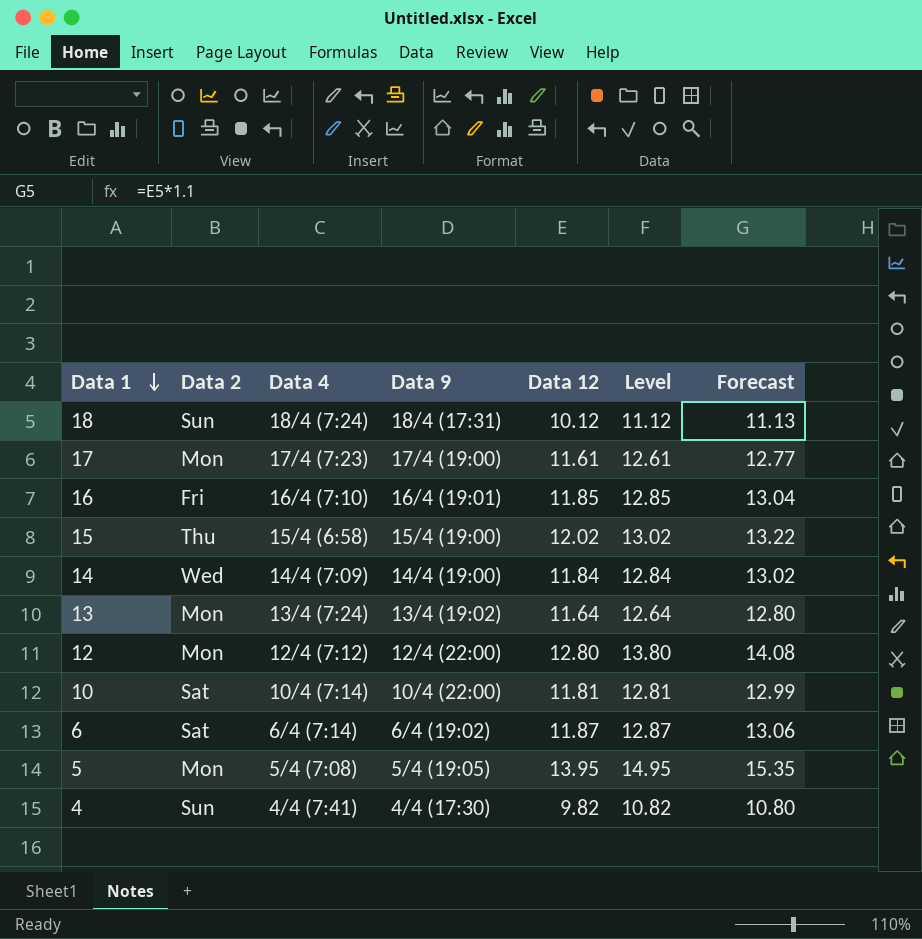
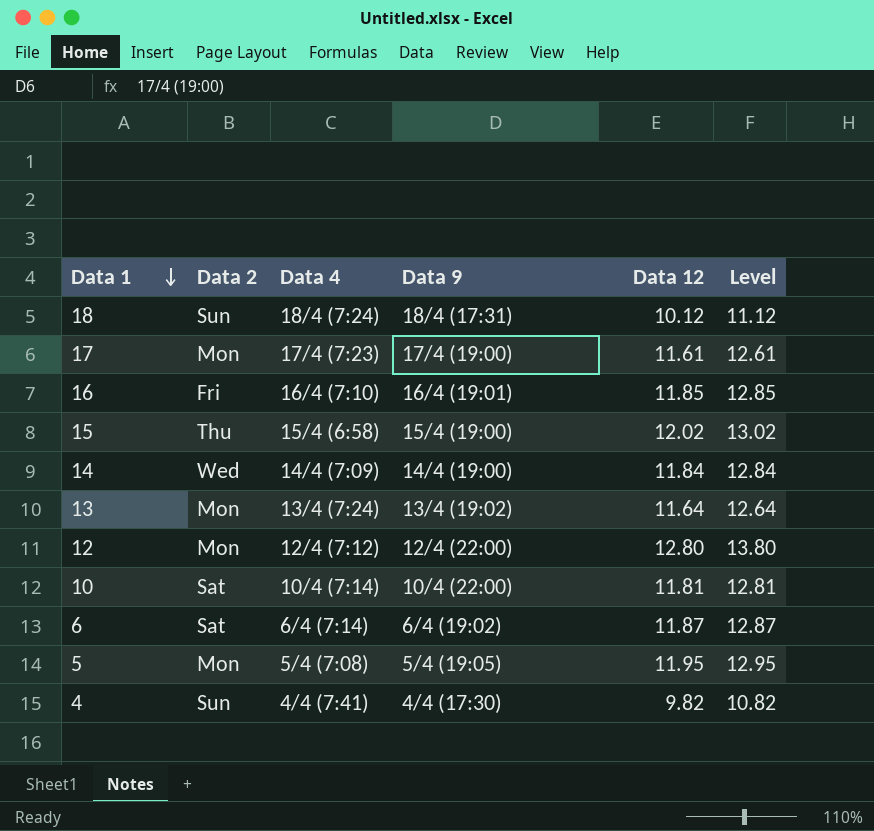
column Forecast | formula: [Data 12] * 1.1 -> none
5 | Data 12: 13.95 -> 11.95
5 | Level: 14.95 -> 12.95

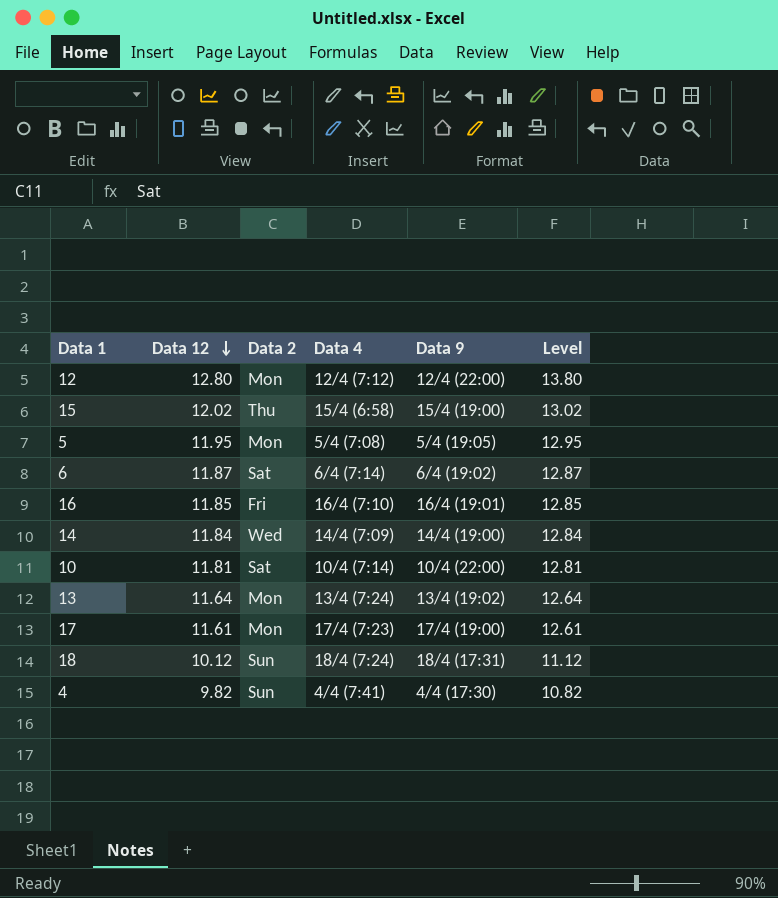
row order: Data 1 descending -> Data 12 descending
column Data 12 | position: 5 -> 2

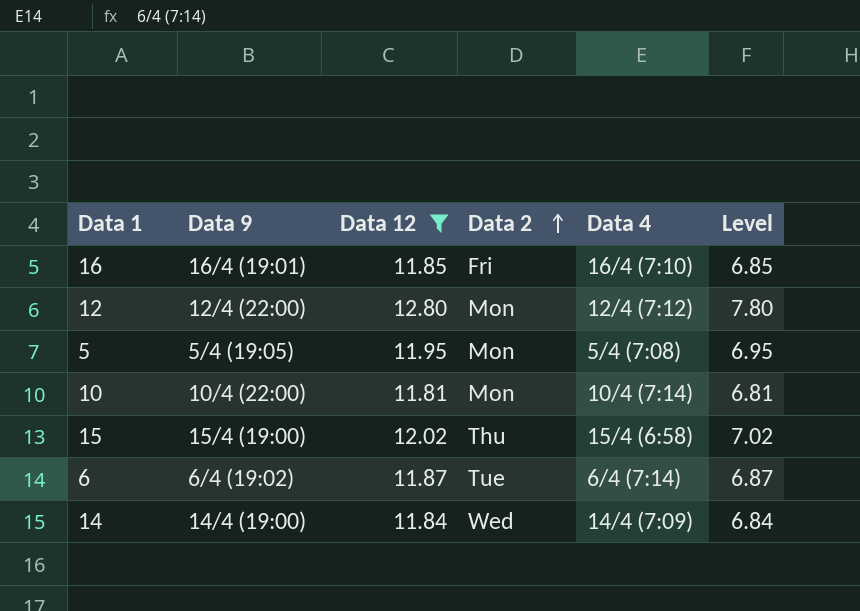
filter: none -> Data 12 >= 11.81
row order: Data 12 descending -> Data 2 ascending
column Data 9 | position: 5 -> 2
column Level | formula: [Data 12] + 1 -> [Data 12] - 5
10 | Data 2: Sat -> Mon
6 | Data 2: Sat -> Tue

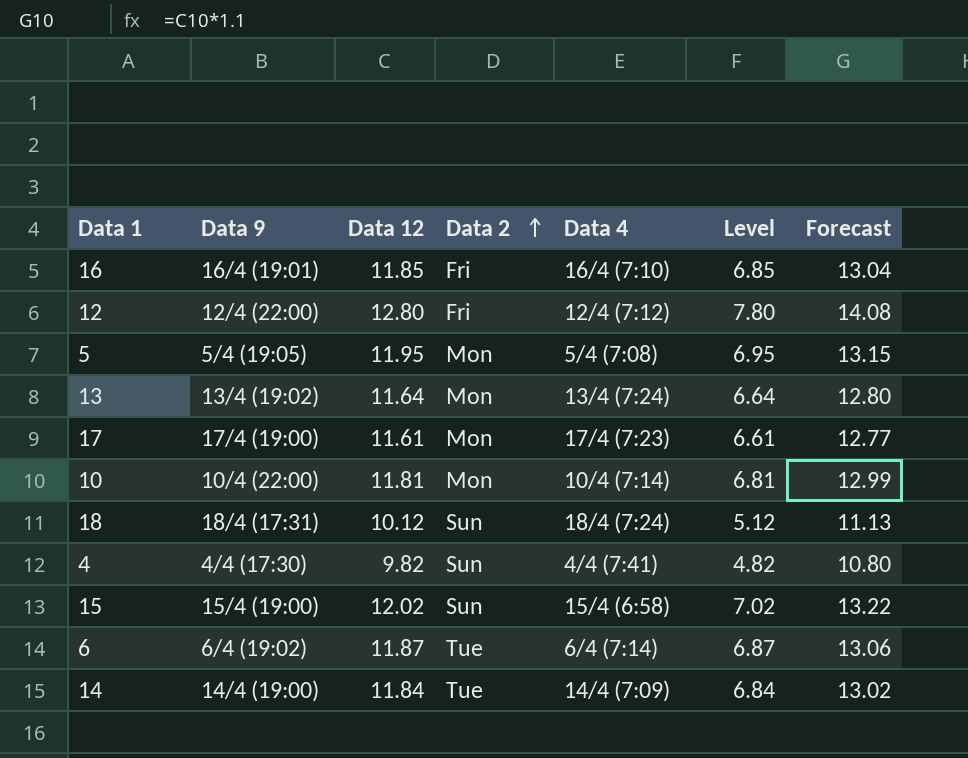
filter: Data 12 >= 11.81 -> none
column Forecast | formula: none -> [Data 12] * 1.1
12 | Data 2: Mon -> Fri
15 | Data 2: Thu -> Sun
14 | Data 2: Wed -> Tue

